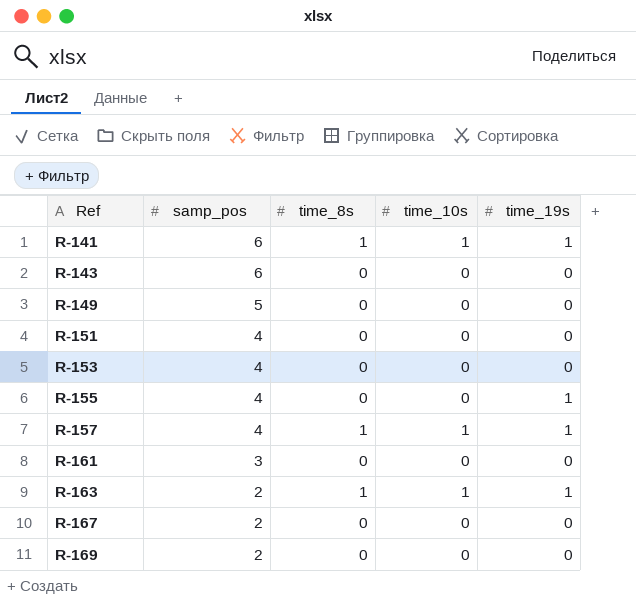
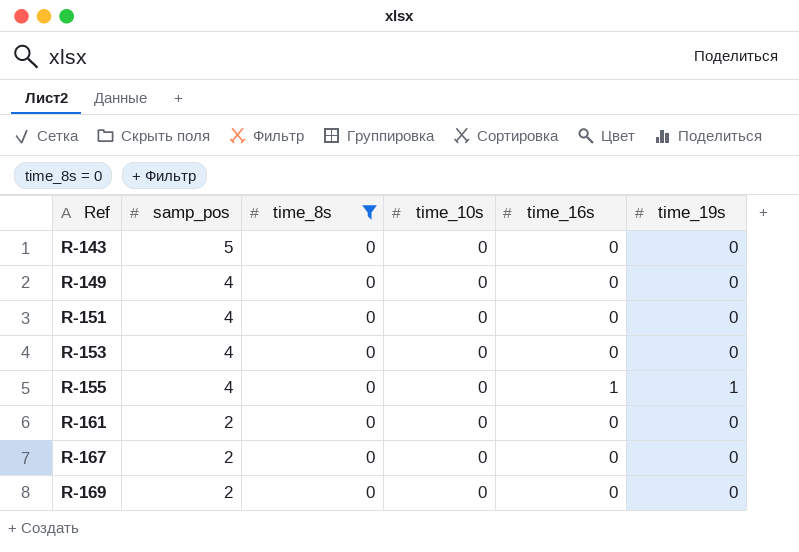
filter: none -> time_8s = 0
column time_16s | position: none -> 5
R-143 | samp_pos: 6 -> 5
R-149 | samp_pos: 5 -> 4
R-161 | samp_pos: 3 -> 2

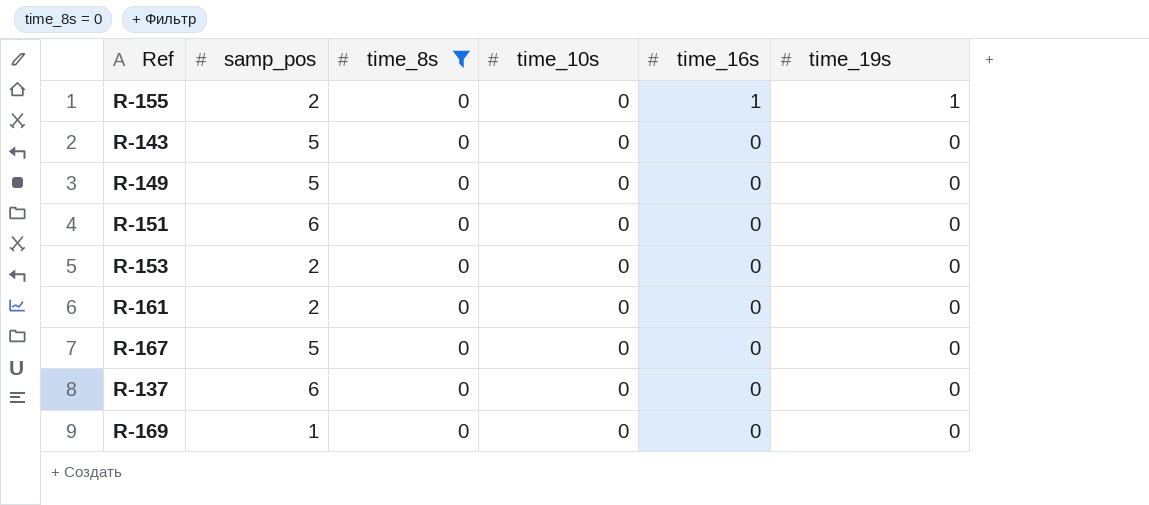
row order: Ref ascending -> time_16s descending
R-155 | samp_pos: 4 -> 2
R-149 | samp_pos: 4 -> 5
R-151 | samp_pos: 4 -> 6
R-153 | samp_pos: 4 -> 2
R-167 | samp_pos: 2 -> 5
row R-137: none -> 6 | 0 | 0 | 0 | 0
R-169 | samp_pos: 2 -> 1

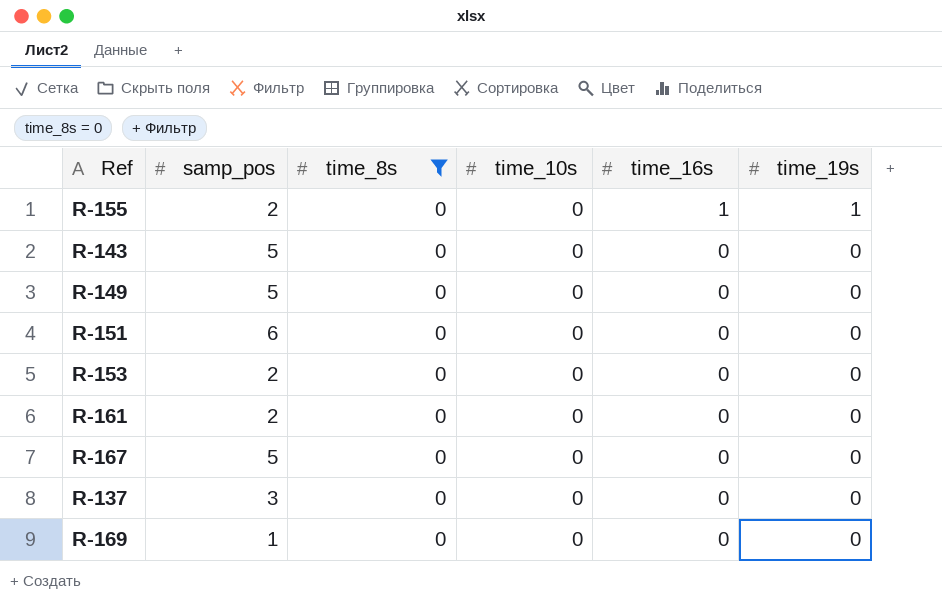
R-137 | samp_pos: 6 -> 3

